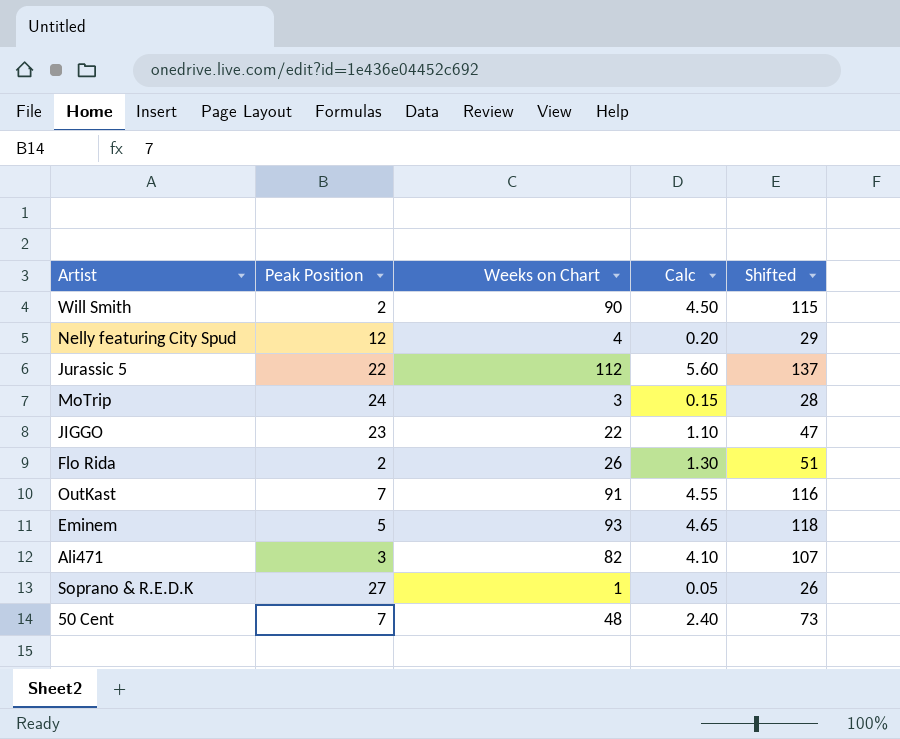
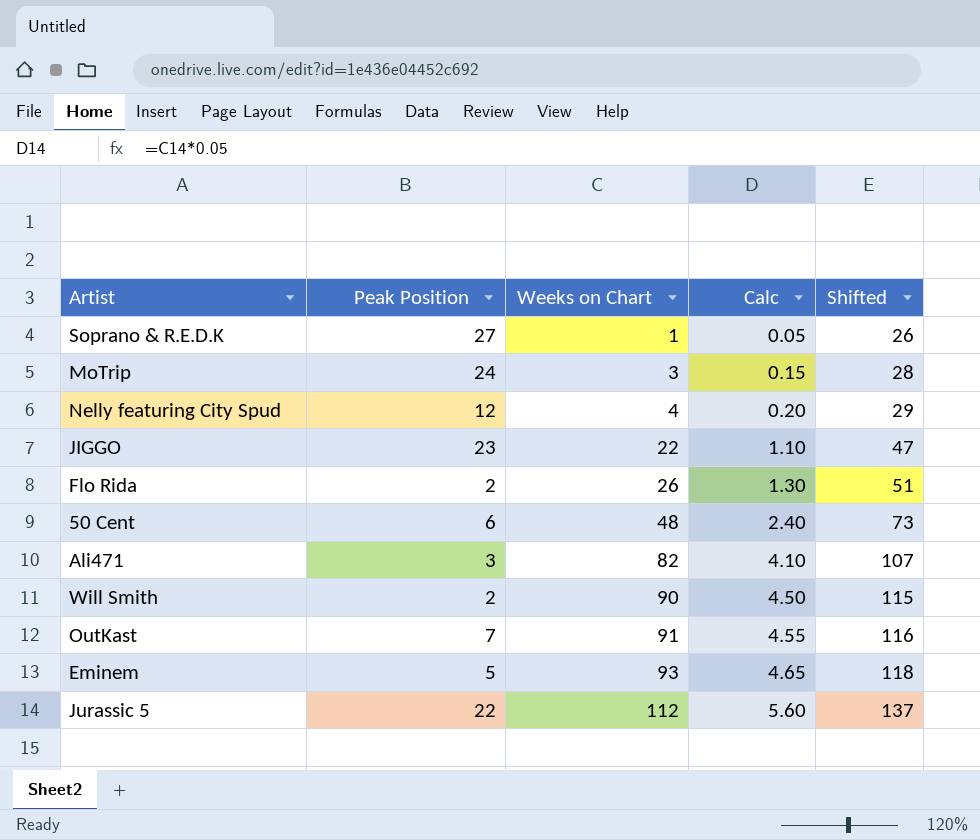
row order: none -> Weeks on Chart ascending
50 Cent | Peak Position: 7 -> 6

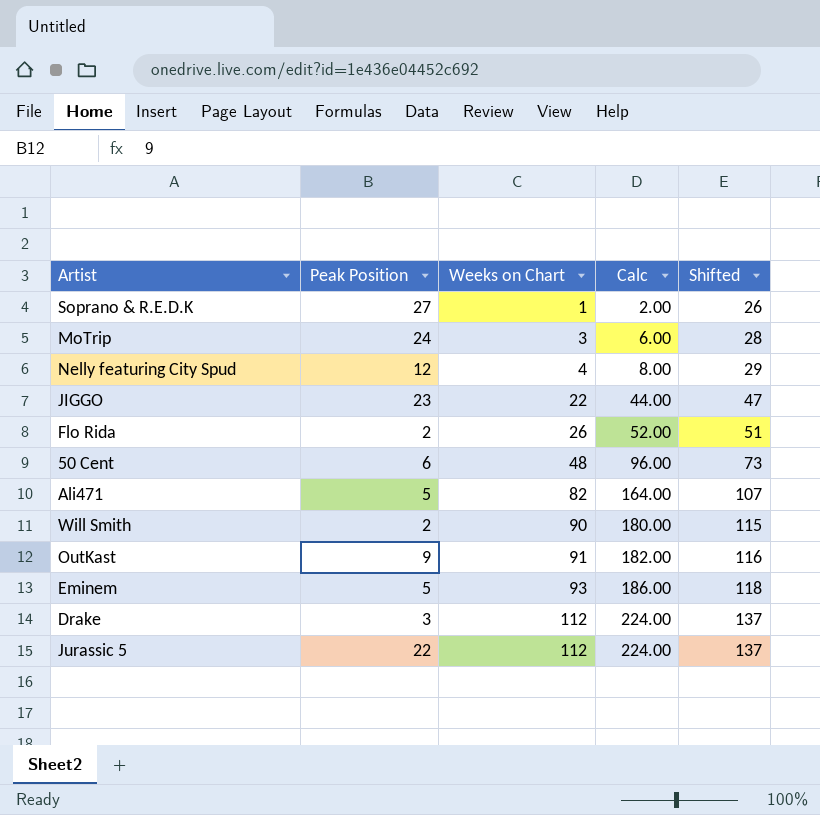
column Calc | formula: [Weeks on Chart] * 0.05 -> [Weeks on Chart] * 2
Ali471 | Peak Position: 3 -> 5
OutKast | Peak Position: 7 -> 9
row Drake: none -> 3 | 112 | 224.00 | 137

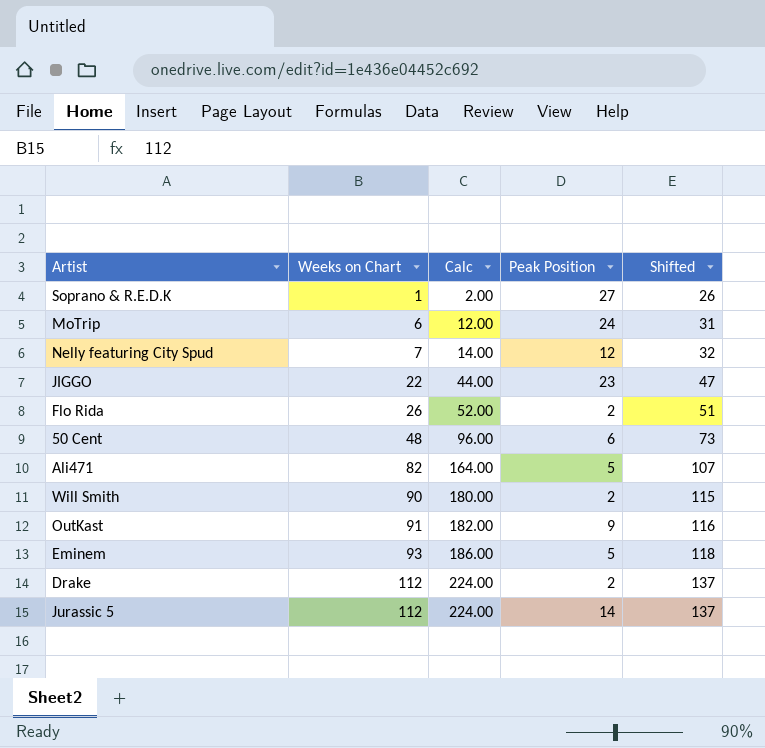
column Peak Position | position: 2 -> 4
MoTrip | Weeks on Chart: 3 -> 6
MoTrip | Calc: 6.00 -> 12.00
MoTrip | Shifted: 28 -> 31
Nelly featuring City Spud | Weeks on Chart: 4 -> 7
Nelly featuring City Spud | Calc: 8.00 -> 14.00
Nelly featuring City Spud | Shifted: 29 -> 32
Drake | Peak Position: 3 -> 2
Jurassic 5 | Peak Position: 22 -> 14

